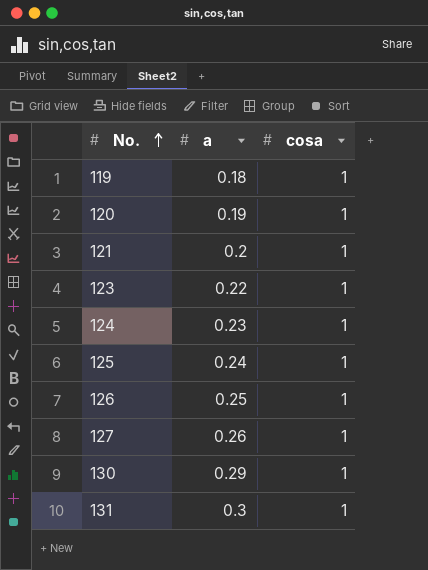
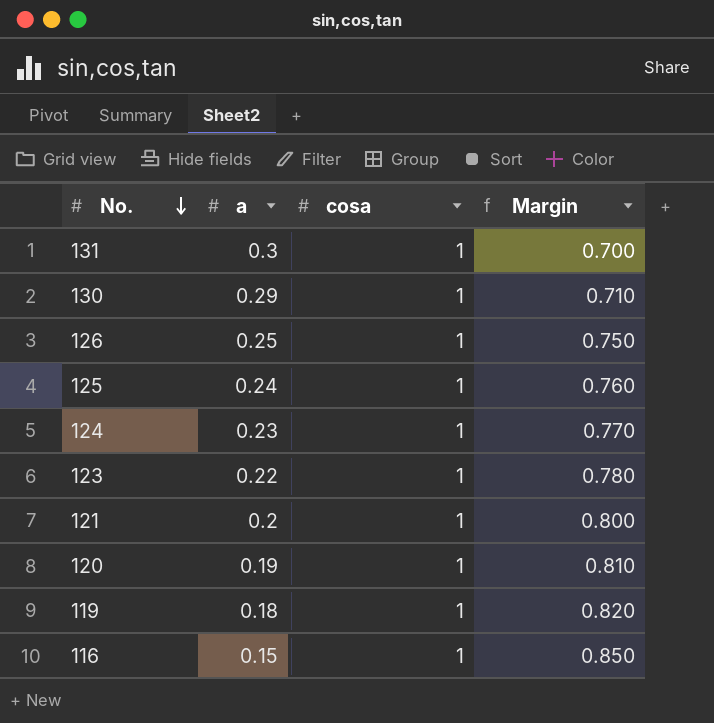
row order: No. ascending -> No. descending
column Margin | formula: none -> [cosa] - [a]
row 127: 0.26 | 1 -> none
row 116: none -> 0.15 | 1 | 0.850

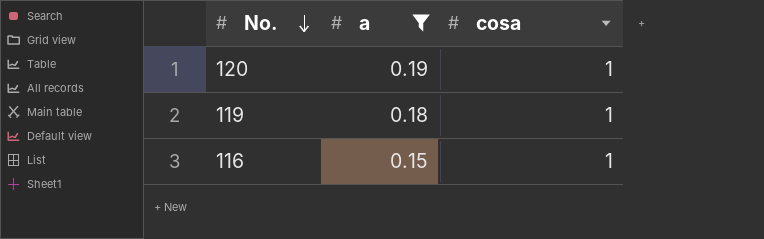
filter: none -> a <= 0.19
column Margin | formula: [cosa] - [a] -> none

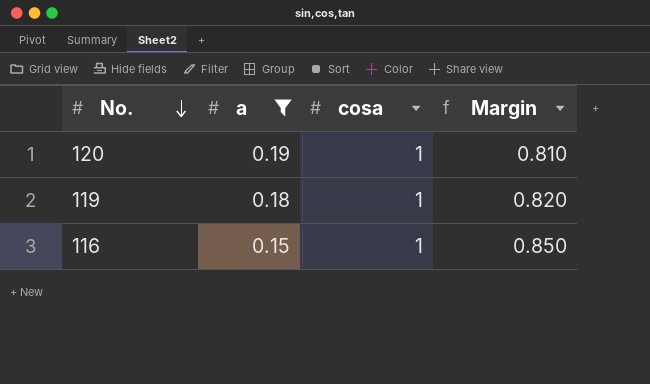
column Margin | formula: none -> [cosa] - [a]

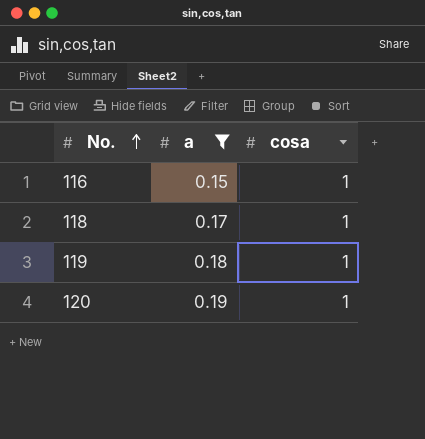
row order: No. descending -> No. ascending
column Margin | formula: [cosa] - [a] -> none
row 118: none -> 0.17 | 1

